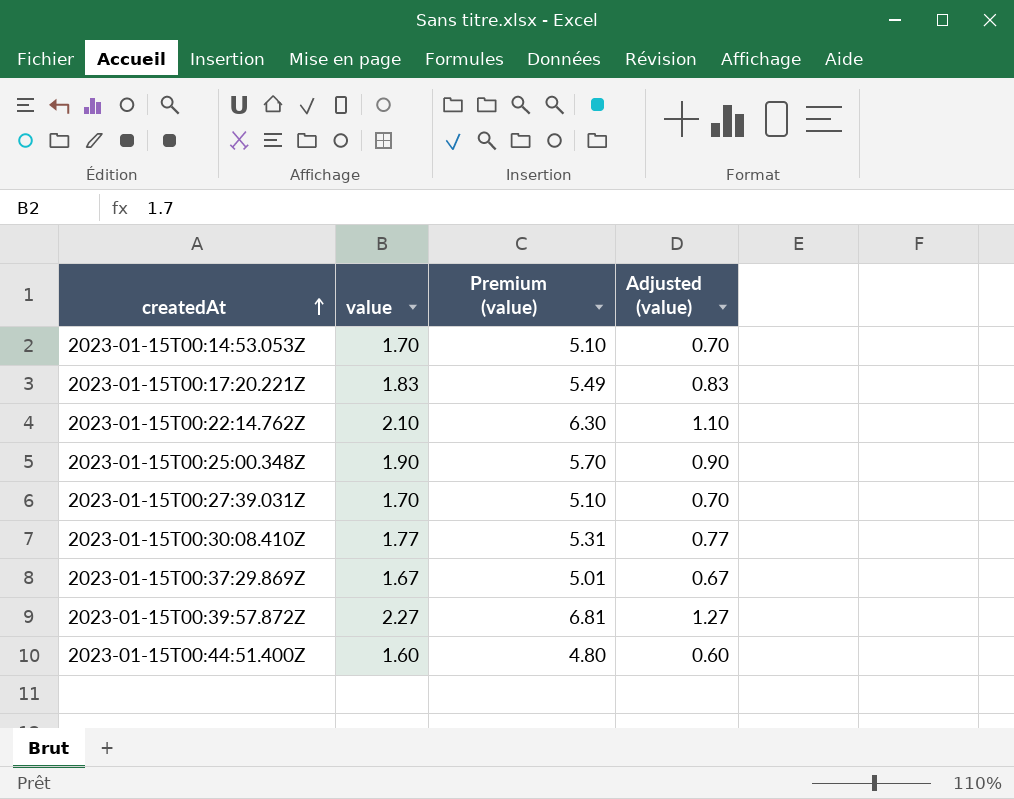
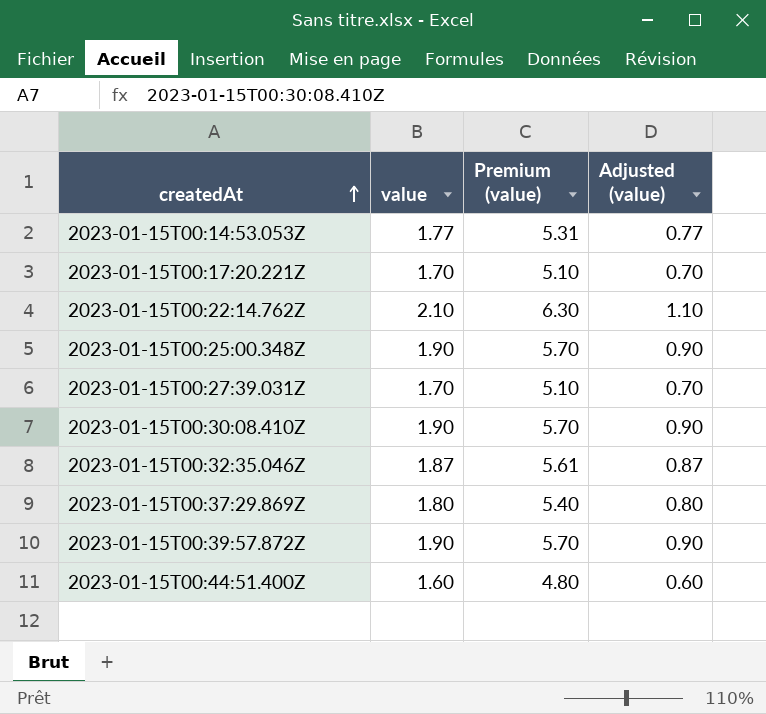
2023-01-15T00:14:53.053Z | value: 1.70 -> 1.77
2023-01-15T00:14:53.053Z | Premium (value): 5.10 -> 5.31
2023-01-15T00:14:53.053Z | Adjusted (value): 0.70 -> 0.77
2023-01-15T00:17:20.221Z | value: 1.83 -> 1.70
2023-01-15T00:17:20.221Z | Premium (value): 5.49 -> 5.10
2023-01-15T00:17:20.221Z | Adjusted (value): 0.83 -> 0.70
2023-01-15T00:30:08.410Z | value: 1.77 -> 1.90
2023-01-15T00:30:08.410Z | Premium (value): 5.31 -> 5.70
2023-01-15T00:30:08.410Z | Adjusted (value): 0.77 -> 0.90
row 2023-01-15T00:32:35.046Z: none -> 1.87 | 5.61 | 0.87
2023-01-15T00:37:29.869Z | value: 1.67 -> 1.80
2023-01-15T00:37:29.869Z | Premium (value): 5.01 -> 5.40
2023-01-15T00:37:29.869Z | Adjusted (value): 0.67 -> 0.80
2023-01-15T00:39:57.872Z | value: 2.27 -> 1.90
2023-01-15T00:39:57.872Z | Premium (value): 6.81 -> 5.70
2023-01-15T00:39:57.872Z | Adjusted (value): 1.27 -> 0.90

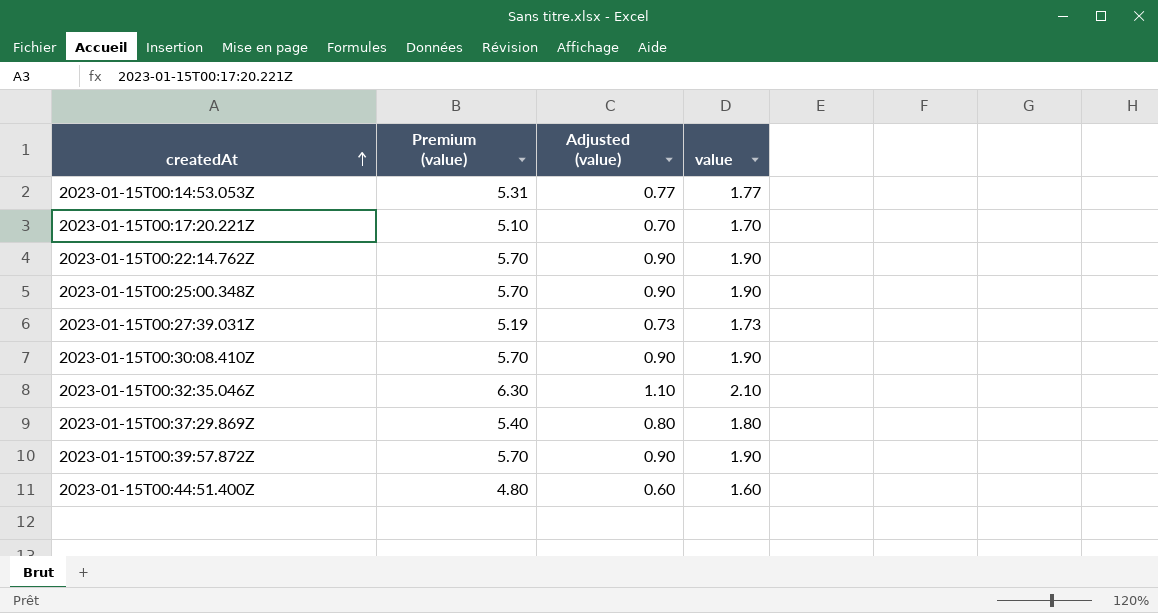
column value | position: 2 -> 4
2023-01-15T00:22:14.762Z | Premium (value): 6.30 -> 5.70
2023-01-15T00:22:14.762Z | Adjusted (value): 1.10 -> 0.90
2023-01-15T00:22:14.762Z | value: 2.10 -> 1.90
2023-01-15T00:27:39.031Z | Premium (value): 5.10 -> 5.19
2023-01-15T00:27:39.031Z | Adjusted (value): 0.70 -> 0.73
2023-01-15T00:27:39.031Z | value: 1.70 -> 1.73
2023-01-15T00:32:35.046Z | Premium (value): 5.61 -> 6.30
2023-01-15T00:32:35.046Z | Adjusted (value): 0.87 -> 1.10
2023-01-15T00:32:35.046Z | value: 1.87 -> 2.10

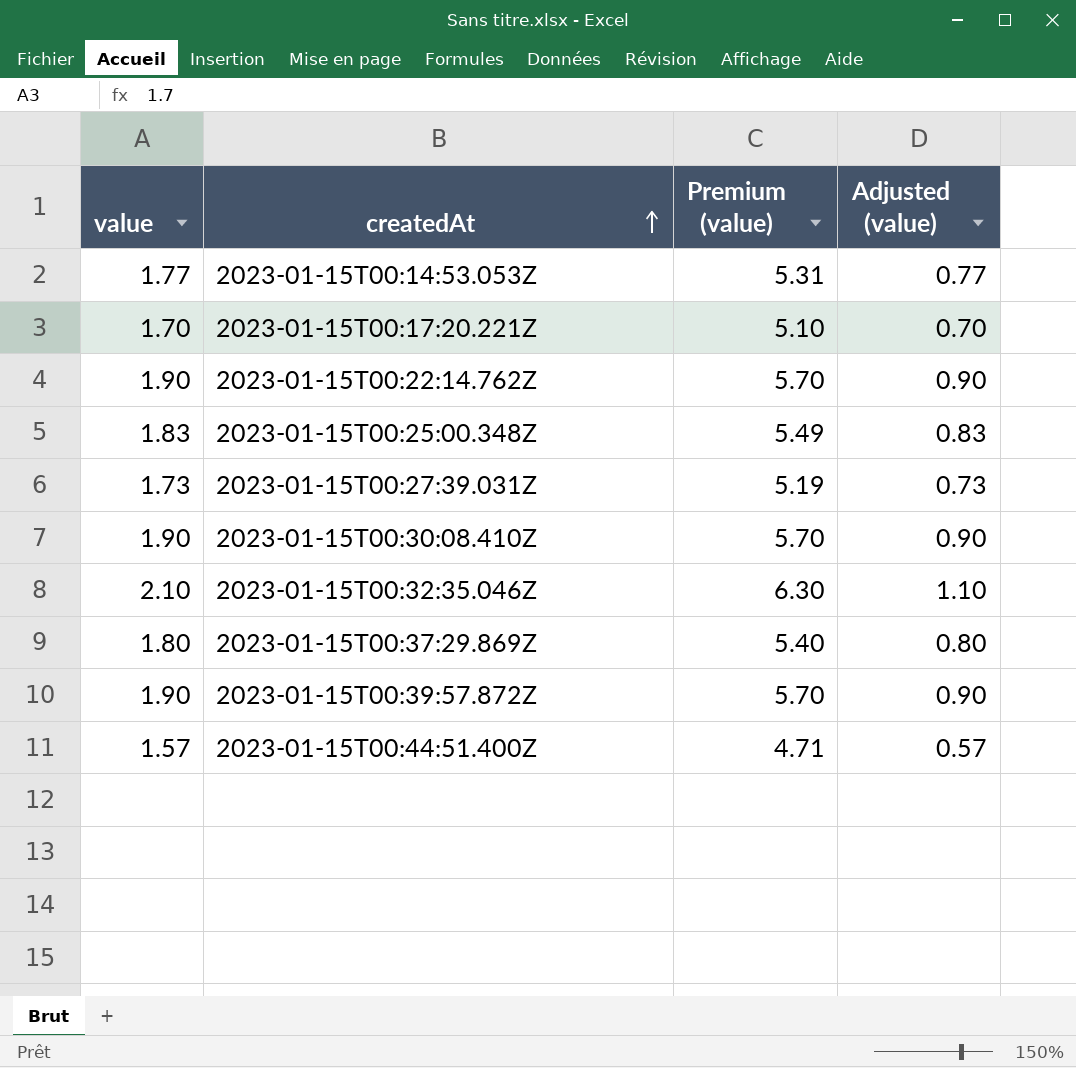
column value | position: 4 -> 1
2023-01-15T00:25:00.348Z | value: 1.90 -> 1.83
2023-01-15T00:25:00.348Z | Premium (value): 5.70 -> 5.49
2023-01-15T00:25:00.348Z | Adjusted (value): 0.90 -> 0.83
2023-01-15T00:44:51.400Z | value: 1.60 -> 1.57
2023-01-15T00:44:51.400Z | Premium (value): 4.80 -> 4.71
2023-01-15T00:44:51.400Z | Adjusted (value): 0.60 -> 0.57

